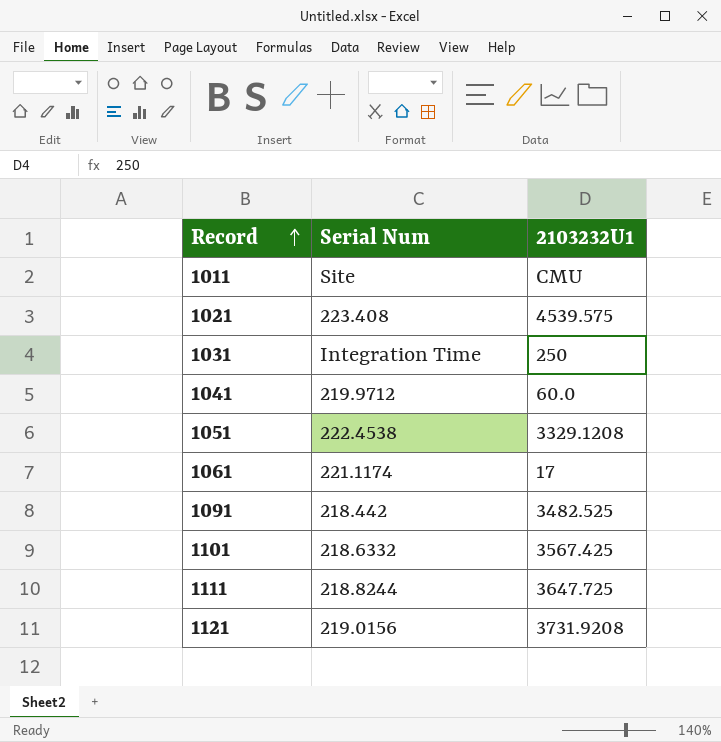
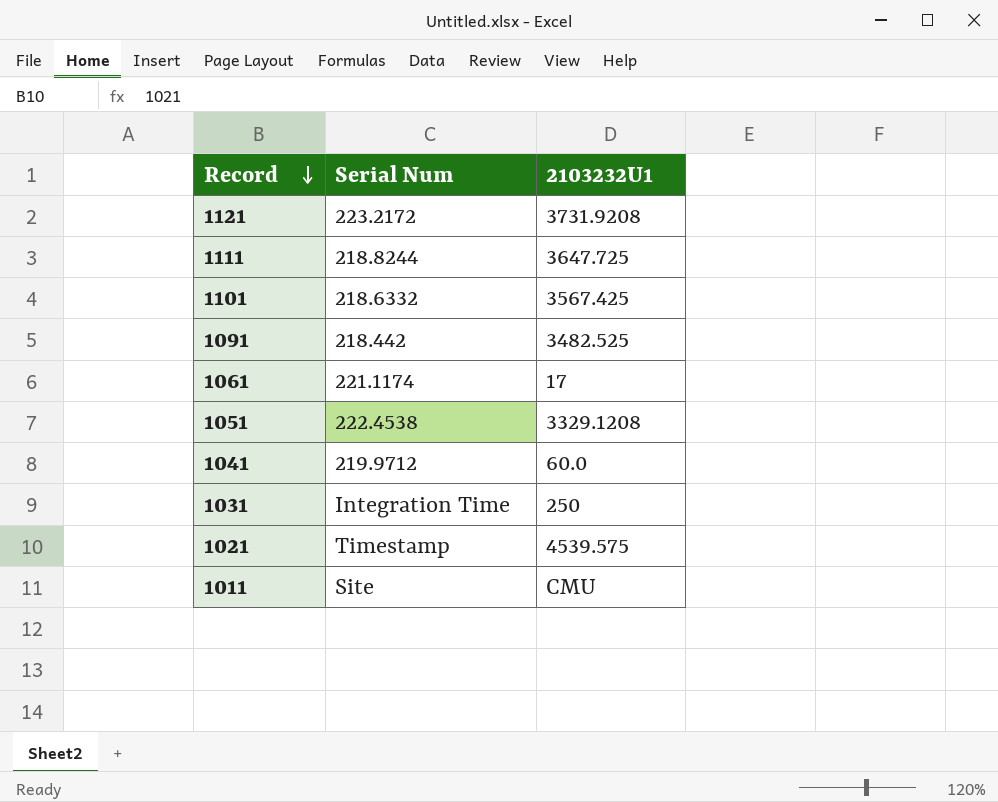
row order: Record ascending -> Record descending
1121 | Serial Num: 219.0156 -> 223.2172
1021 | Serial Num: 223.408 -> Timestamp

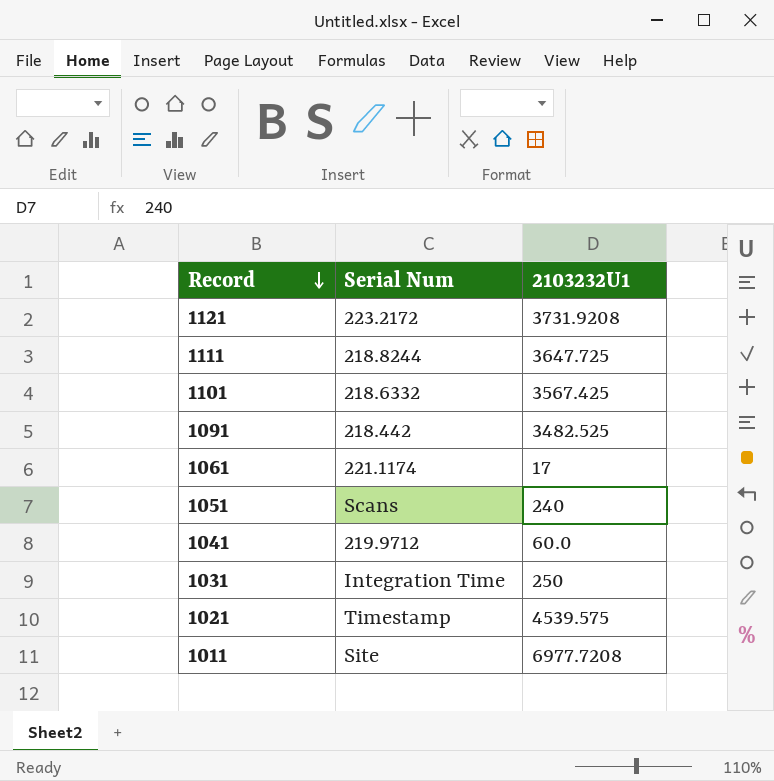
1051 | Serial Num: 222.4538 -> Scans
1051 | 2103232U1: 3329.1208 -> 240
1011 | 2103232U1: CMU -> 6977.7208

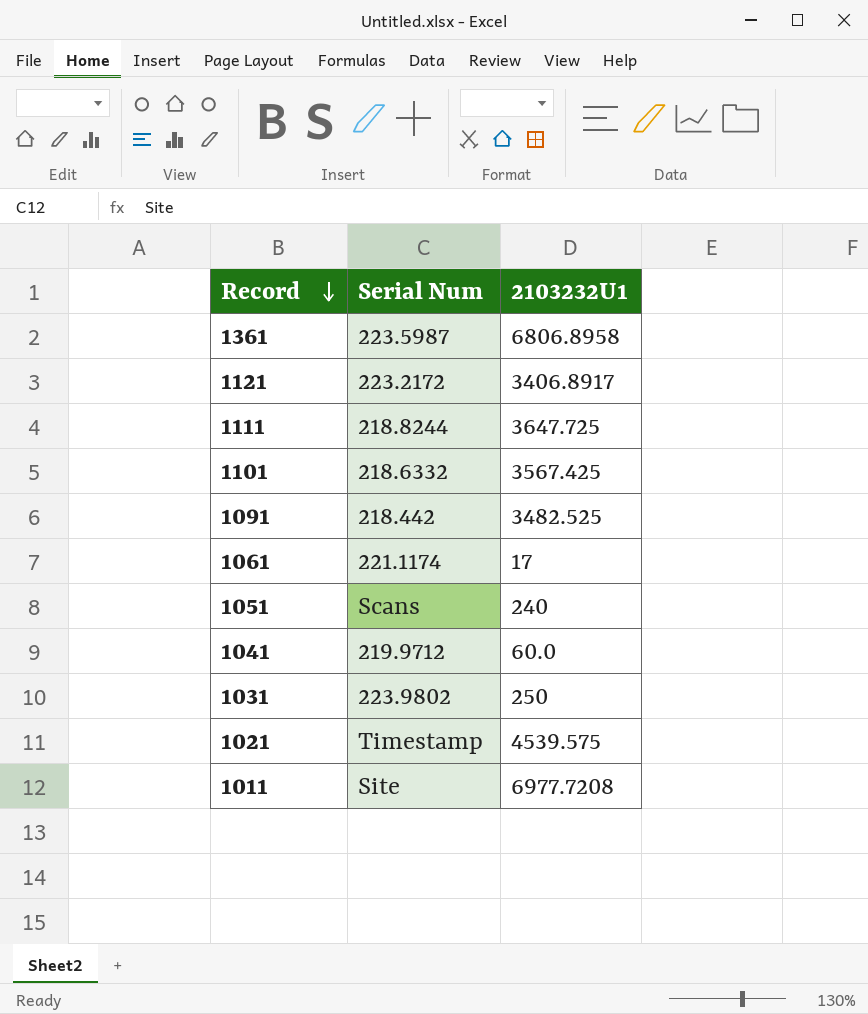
row 1361: none -> 223.5987 | 6806.8958
1121 | 2103232U1: 3731.9208 -> 3406.8917
1031 | Serial Num: Integration Time -> 223.9802

